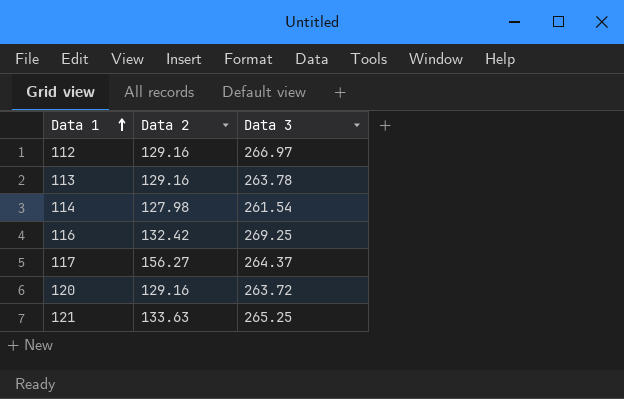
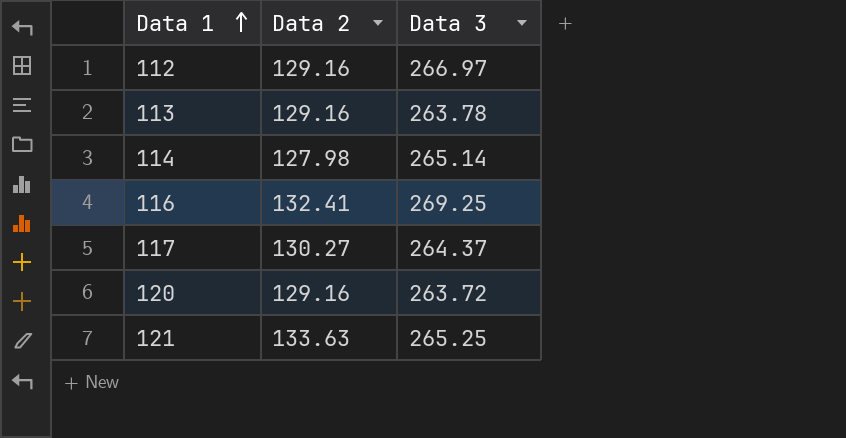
114 | Data 3: 261.54 -> 265.14
116 | Data 2: 132.42 -> 132.41
117 | Data 2: 156.27 -> 130.27

